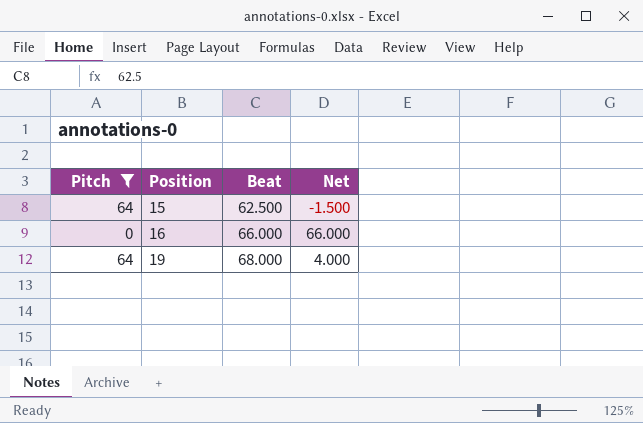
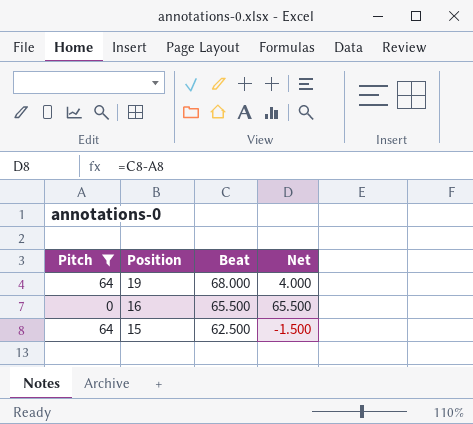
row order: Position ascending -> Position descending
16 | Beat: 66.000 -> 65.500
16 | Net: 66.000 -> 65.500

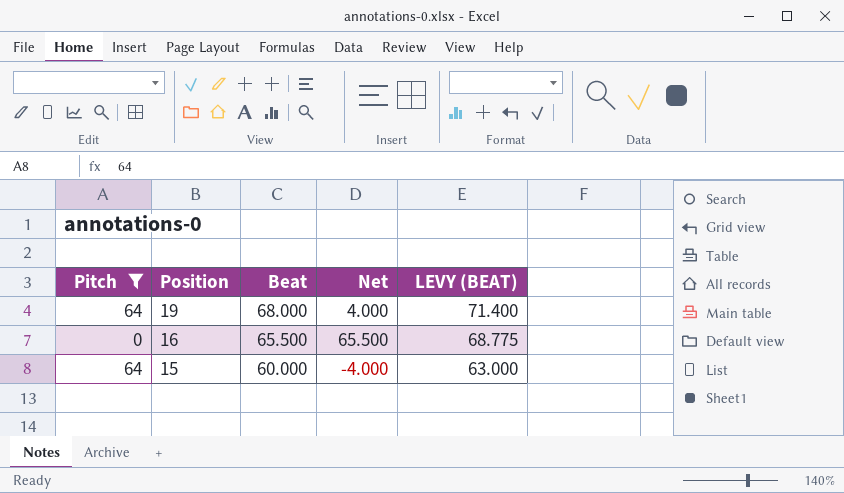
column LEVY (BEAT) | formula: none -> [Beat] * 1.05
15 | Beat: 62.500 -> 60.000
15 | Net: -1.500 -> -4.000

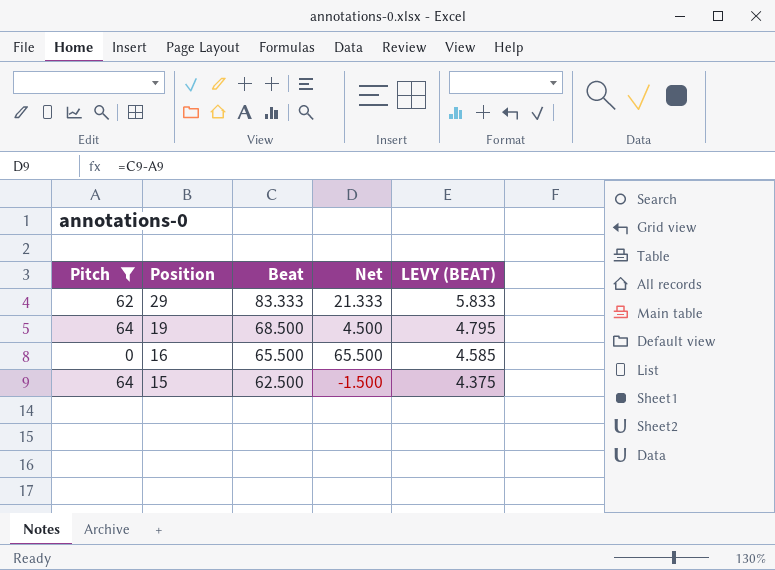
column LEVY (BEAT) | formula: [Beat] * 1.05 -> [Beat] * 0.07
row 29: none -> 62 | 83.333 | 21.333 | 5.833
19 | Beat: 68.000 -> 68.500
19 | Net: 4.000 -> 4.500
15 | Beat: 60.000 -> 62.500
15 | Net: -4.000 -> -1.500

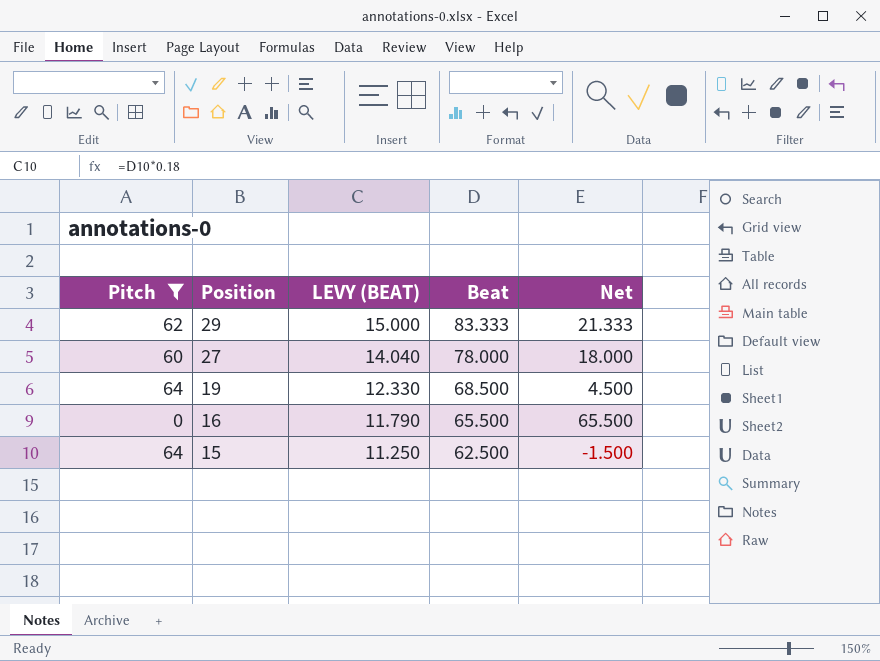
column LEVY (BEAT) | formula: [Beat] * 0.07 -> [Beat] * 0.18
column LEVY (BEAT) | position: 5 -> 3
row 27: none -> 60 | 14.040 | 78.000 | 18.000

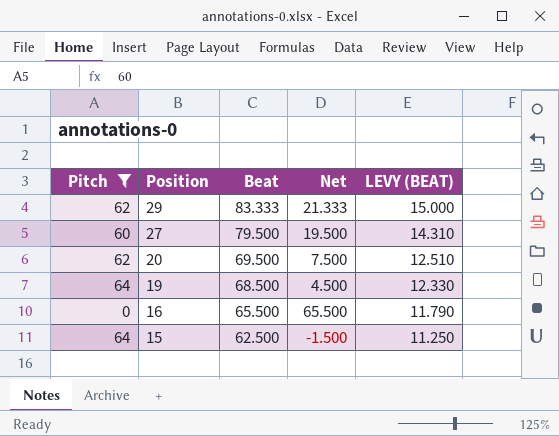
column LEVY (BEAT) | position: 3 -> 5
27 | Beat: 78.000 -> 79.500
27 | Net: 18.000 -> 19.500
27 | LEVY (BEAT): 14.040 -> 14.310
row 20: none -> 62 | 69.500 | 7.500 | 12.510

